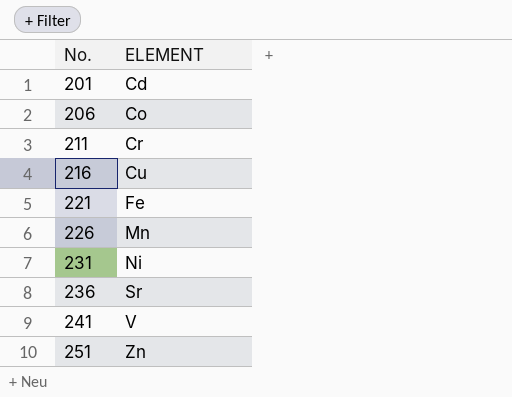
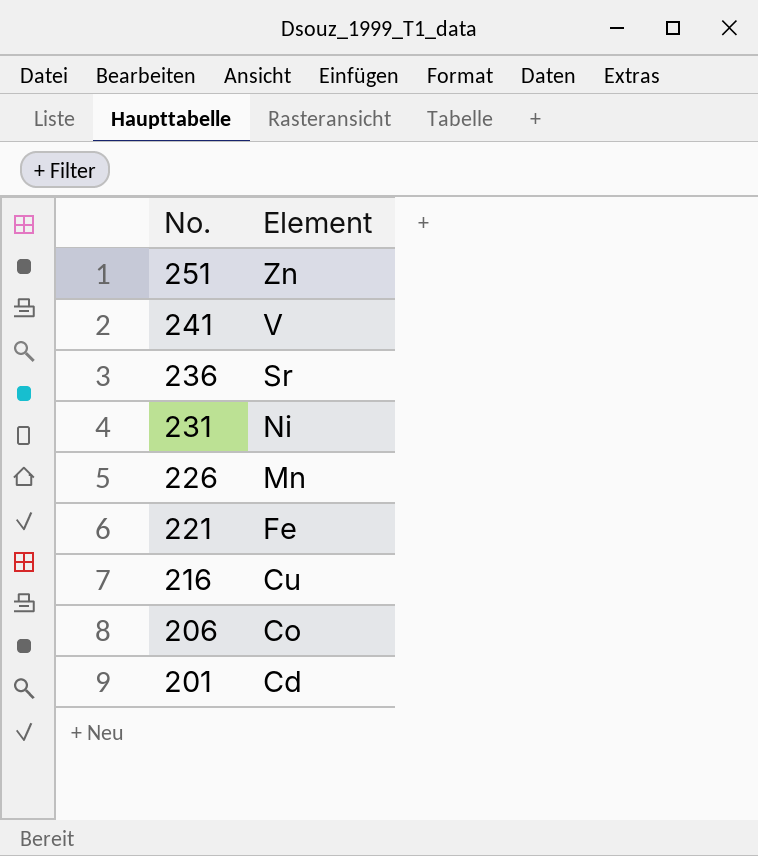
row order: No. ascending -> No. descending
column name: ELEMENT -> Element
row 211: Cr -> none

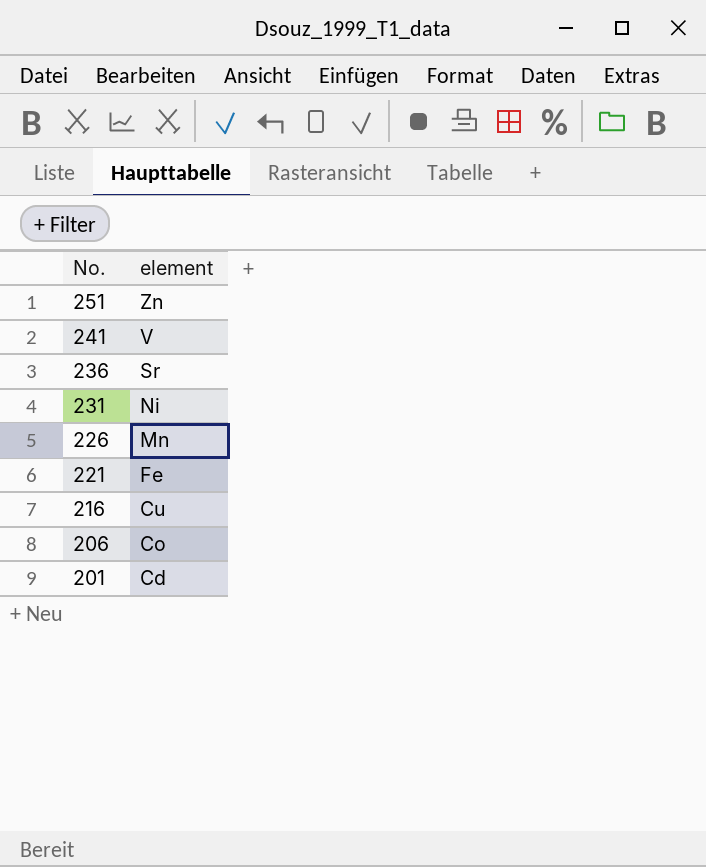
column name: Element -> element

